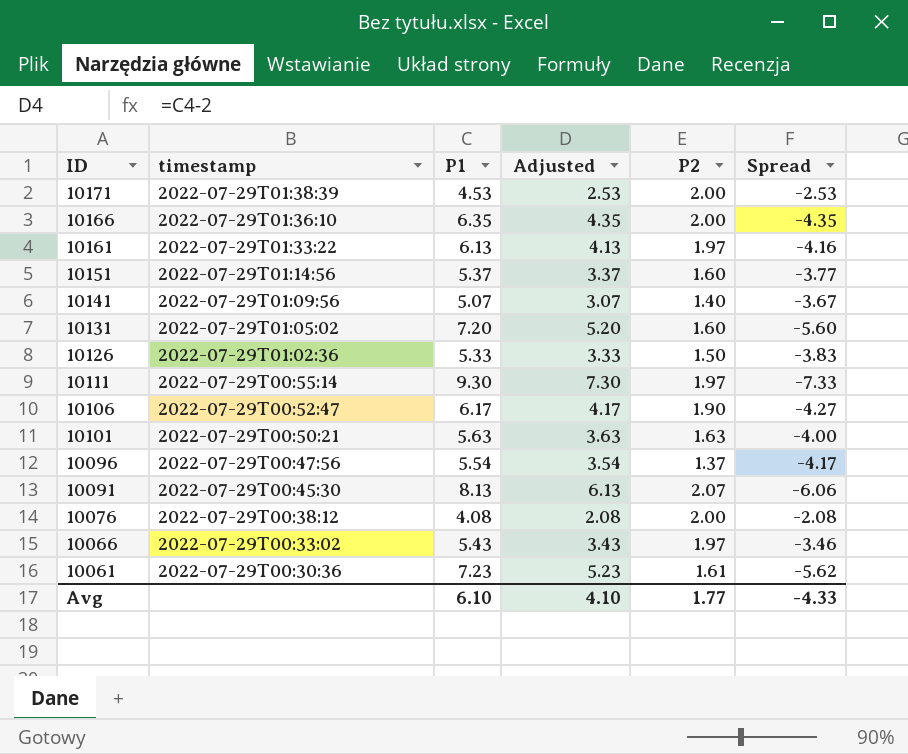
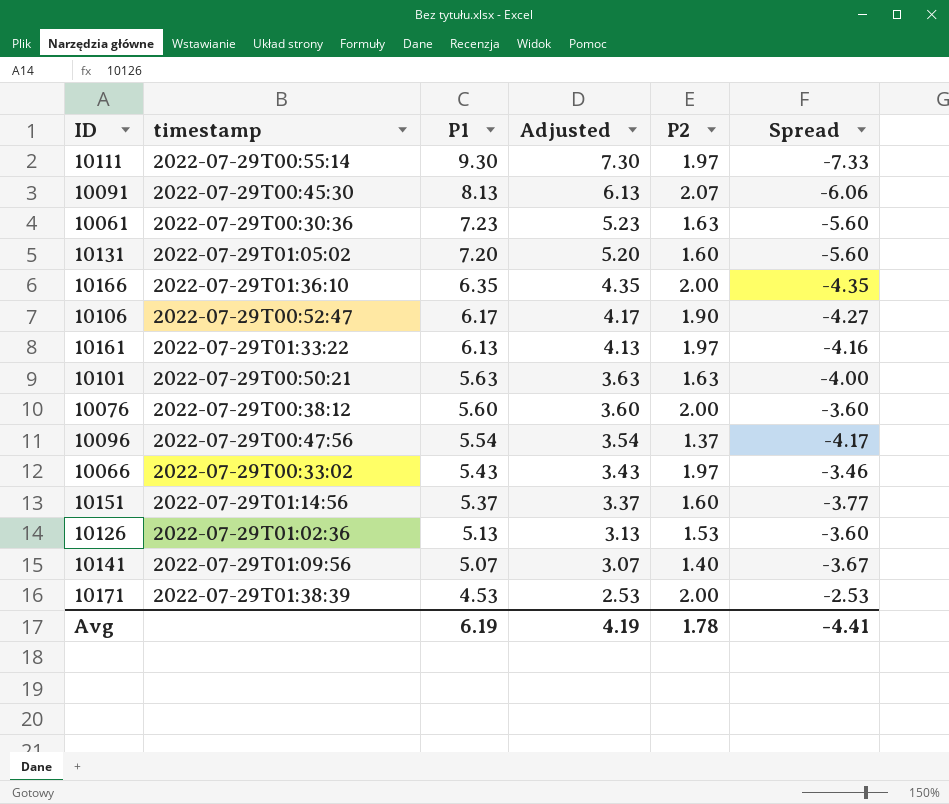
row order: ID descending -> P1 descending
10061 | P2: 1.61 -> 1.63
10061 | Spread: -5.62 -> -5.60
10076 | P1: 4.08 -> 5.60
10076 | Adjusted: 2.08 -> 3.60
10076 | Spread: -2.08 -> -3.60
10126 | P1: 5.33 -> 5.13
10126 | Adjusted: 3.33 -> 3.13
10126 | P2: 1.50 -> 1.53
10126 | Spread: -3.83 -> -3.60
Avg | P1: 6.10 -> 6.19
Avg | Adjusted: 4.10 -> 4.19
Avg | P2: 1.77 -> 1.78
Avg | Spread: -4.33 -> -4.41

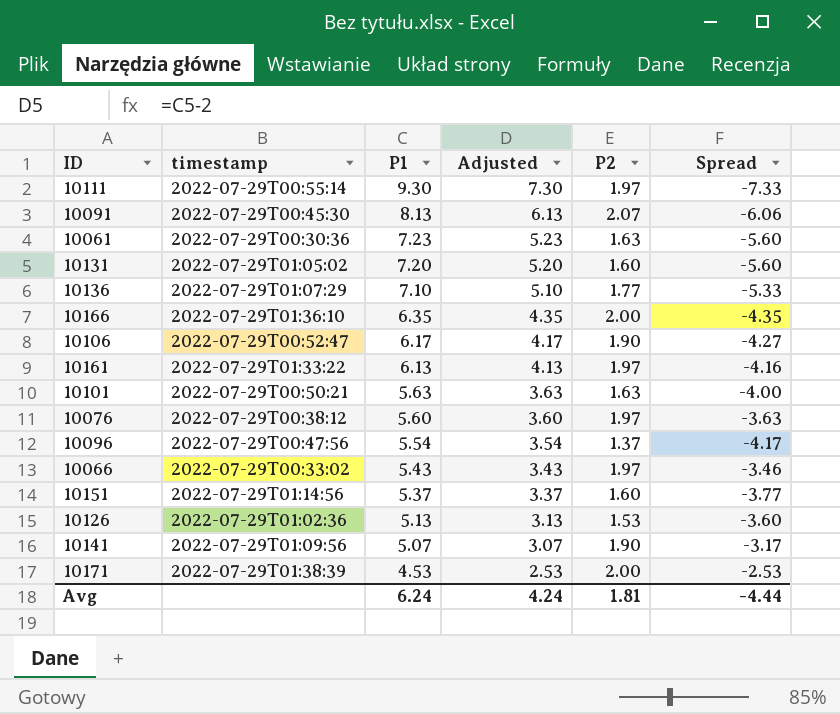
row 10136: none -> 2022-07-29T01:07:29 | 7.10 | 5.10 | 1.77 | -5.33
10076 | P2: 2.00 -> 1.97
10076 | Spread: -3.60 -> -3.63
10141 | P2: 1.40 -> 1.90
10141 | Spread: -3.67 -> -3.17
Avg | P1: 6.19 -> 6.24
Avg | Adjusted: 4.19 -> 4.24
Avg | P2: 1.78 -> 1.81
Avg | Spread: -4.41 -> -4.44

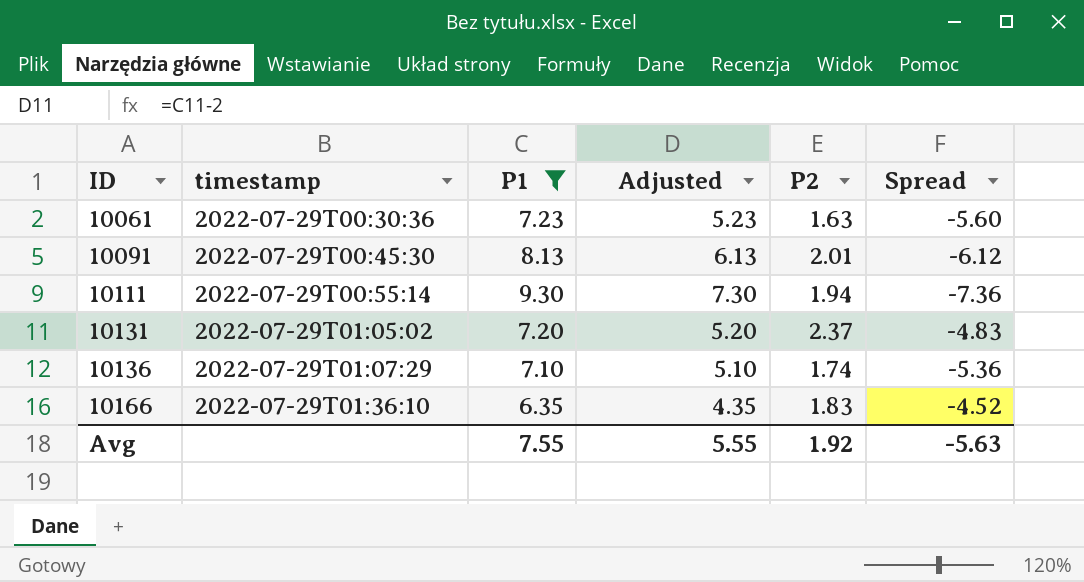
filter: none -> P1 >= 6.35
row order: P1 descending -> ID ascending
10091 | P2: 2.07 -> 2.01
10091 | Spread: -6.06 -> -6.12
10111 | P2: 1.97 -> 1.94
10111 | Spread: -7.33 -> -7.36
10131 | P2: 1.60 -> 2.37
10131 | Spread: -5.60 -> -4.83
10136 | P2: 1.77 -> 1.74
10136 | Spread: -5.33 -> -5.36
10166 | P2: 2.00 -> 1.83
10166 | Spread: -4.35 -> -4.52
Avg | P1: 6.24 -> 7.55
Avg | Adjusted: 4.24 -> 5.55
Avg | P2: 1.81 -> 1.92
Avg | Spread: -4.44 -> -5.63

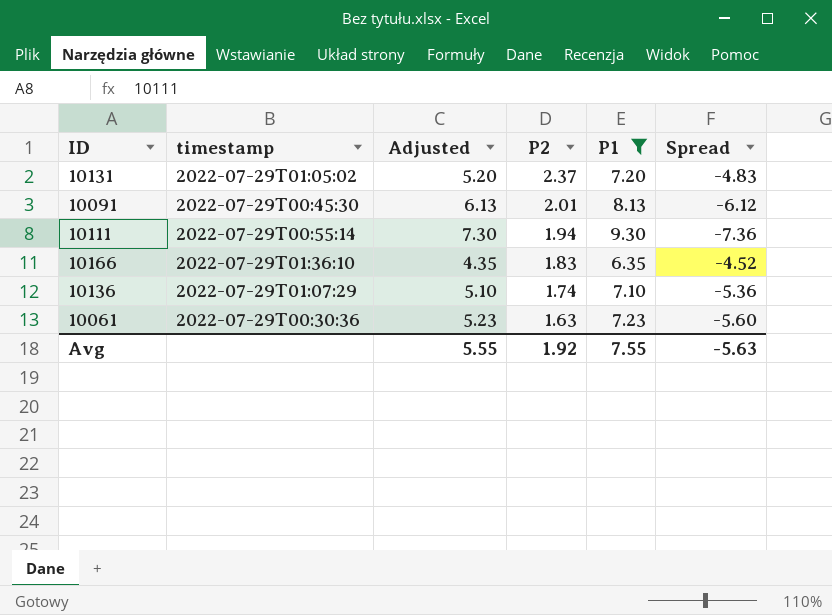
row order: ID ascending -> P2 descending
column P1 | position: 3 -> 5

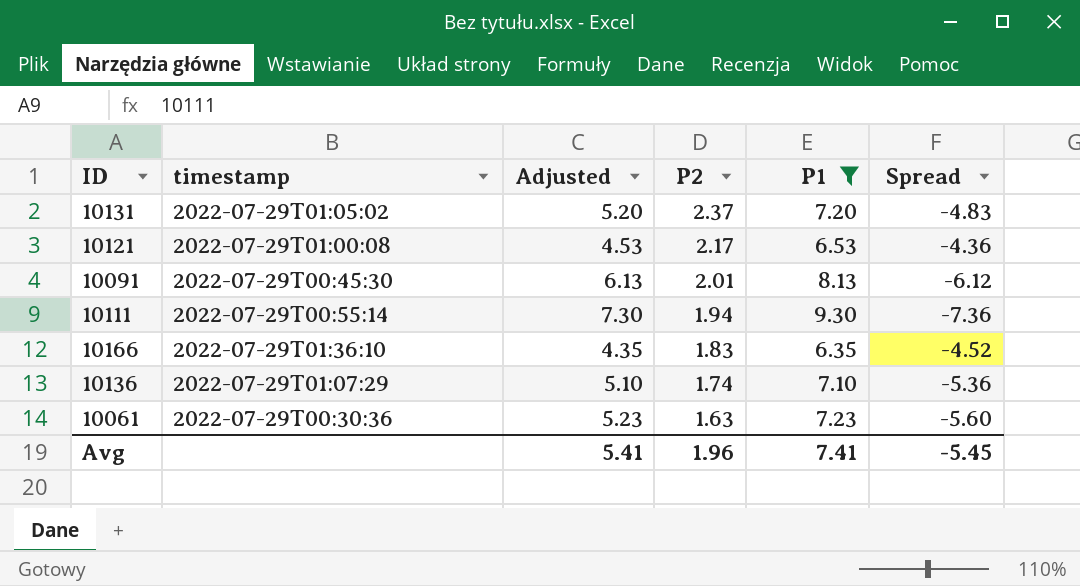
row 10121: none -> 2022-07-29T01:00:08 | 4.53 | 2.17 | 6.53 | -4.36
Avg | Adjusted: 5.55 -> 5.41
Avg | P2: 1.92 -> 1.96
Avg | P1: 7.55 -> 7.41
Avg | Spread: -5.63 -> -5.45

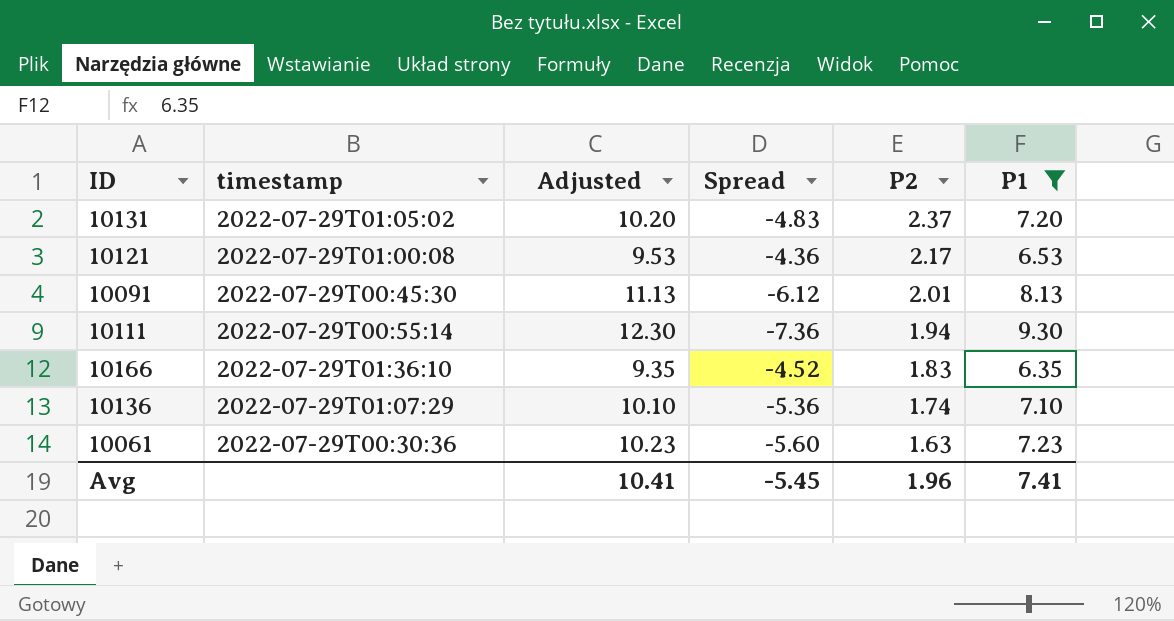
column Adjusted | formula: [P1] - 2 -> [P1] + 3
column Spread | position: 6 -> 4
Avg | Adjusted: 5.41 -> 10.41

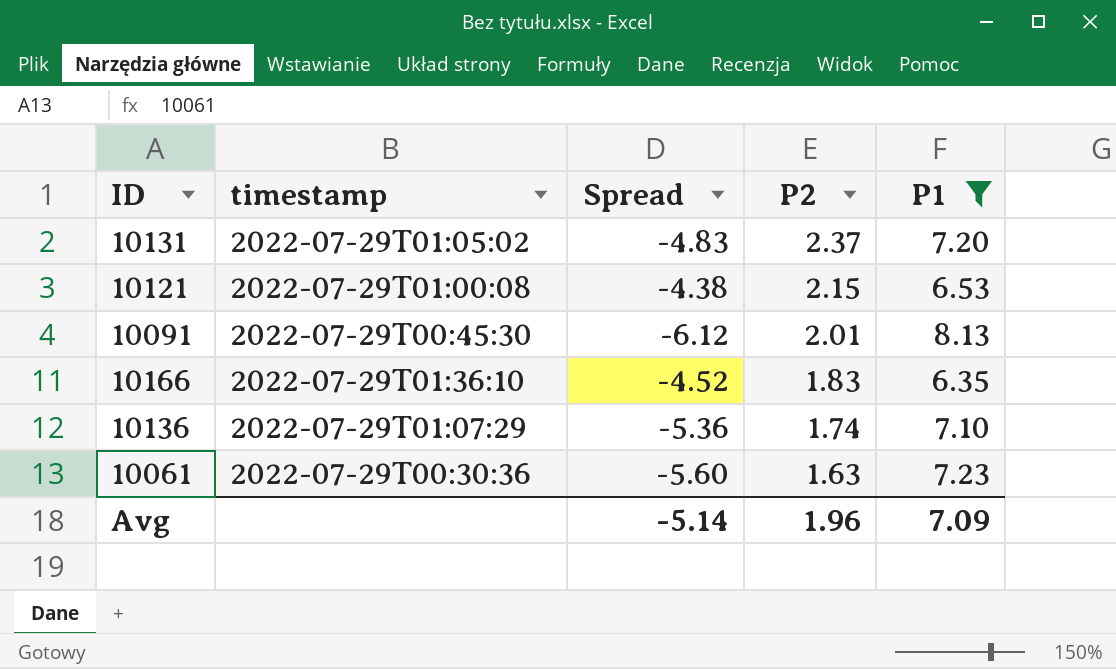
column Adjusted | formula: [P1] + 3 -> none
row 10111: 2022-07-29T00:55:14 | 12.30 | -7.36 | 1.94 | 9.30 -> none
10121 | Spread: -4.36 -> -4.38
10121 | P2: 2.17 -> 2.15
Avg | Spread: -5.45 -> -5.14
Avg | P1: 7.41 -> 7.09

